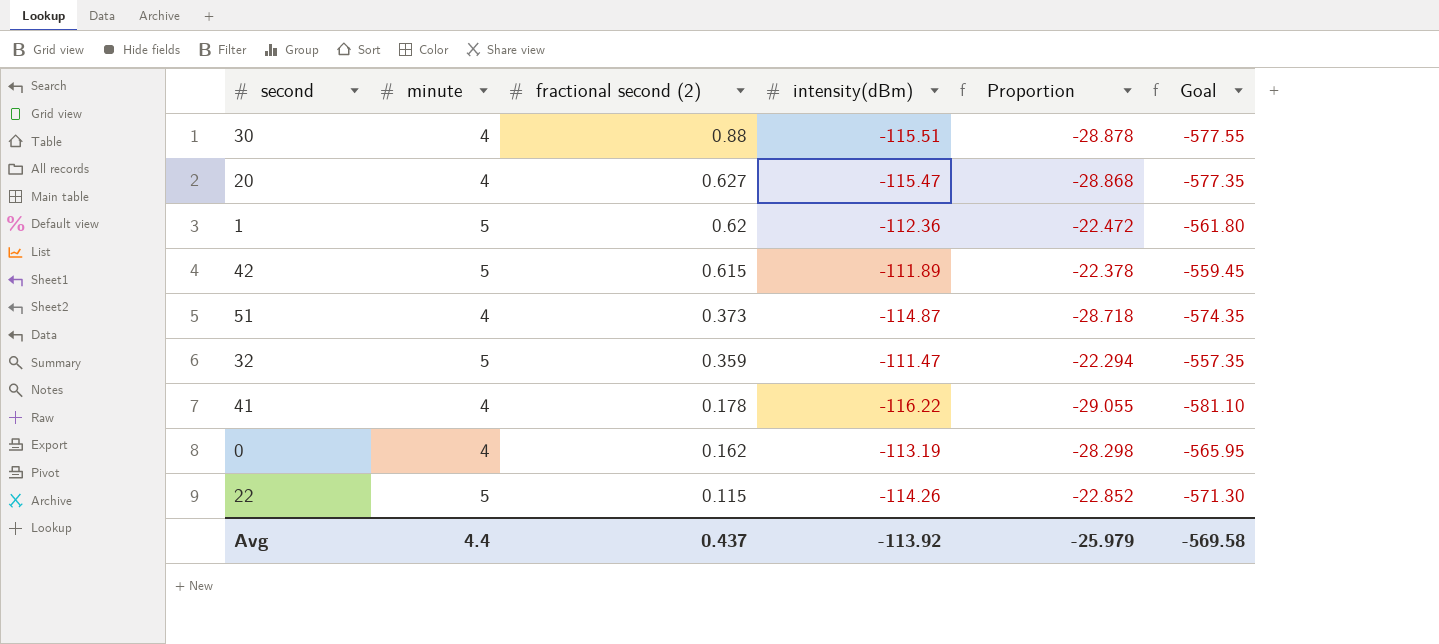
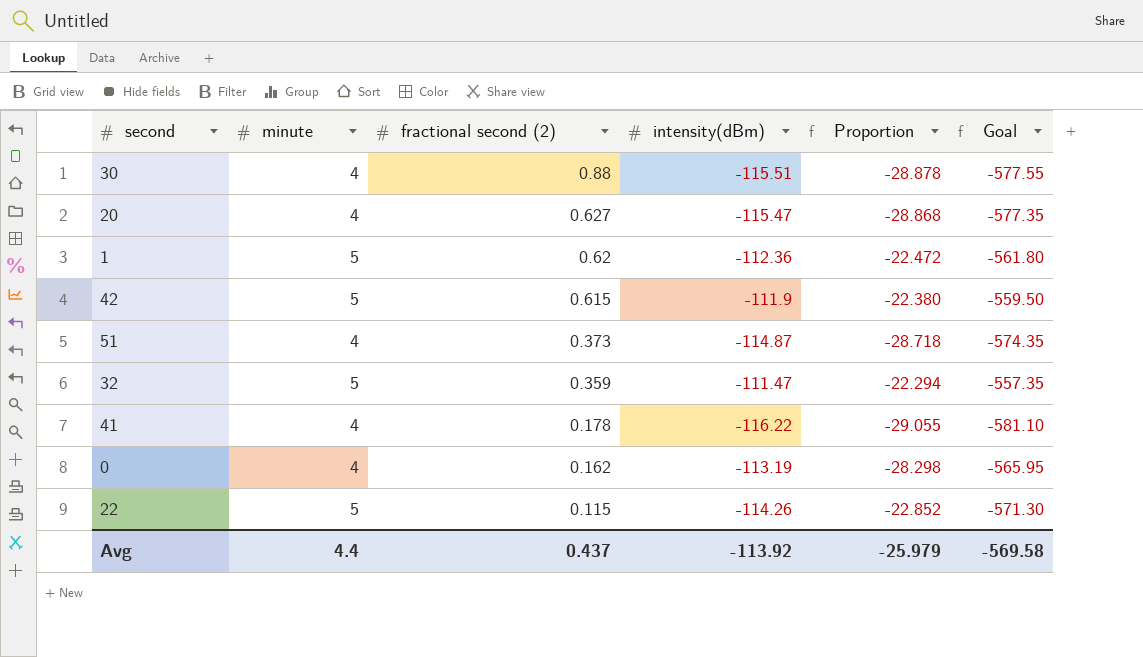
42 | intensity(dBm): -111.89 -> -111.9
42 | Proportion: -22.378 -> -22.380
42 | Goal: -559.45 -> -559.50

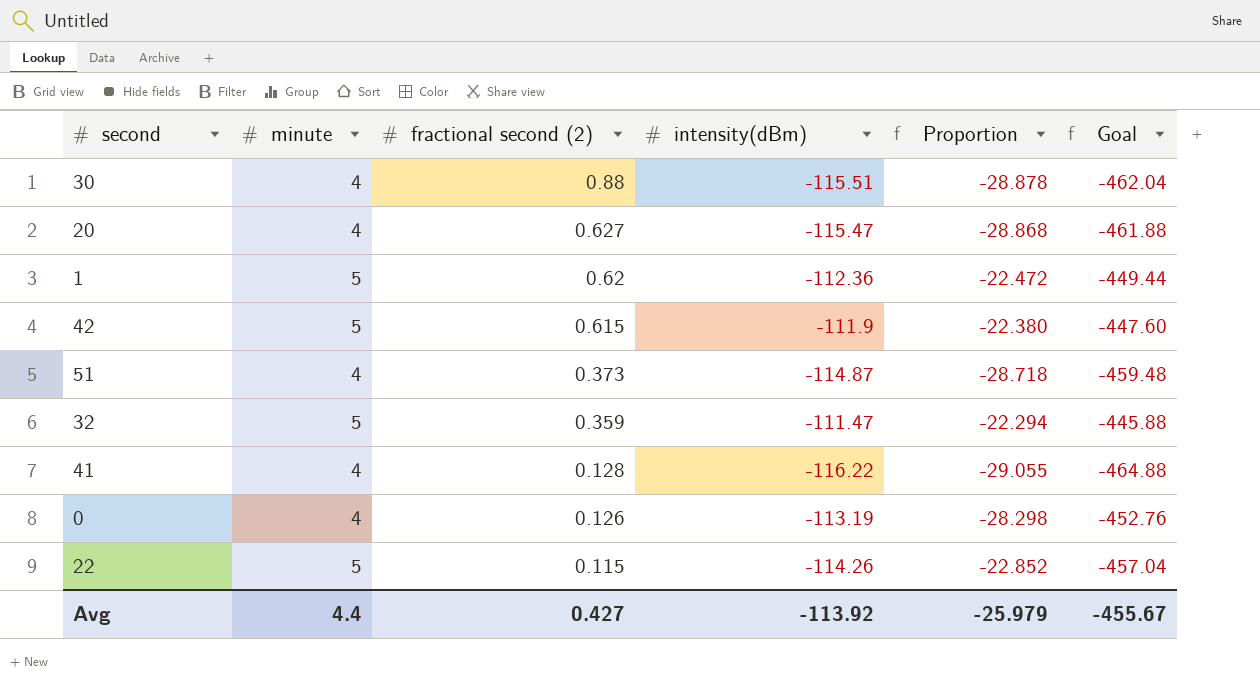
column Goal | formula: [intensity(dBm)] * 5 -> [intensity(dBm)] * 4
41 | fractional second (2): 0.178 -> 0.128
0 | fractional second (2): 0.162 -> 0.126
Avg | fractional second (2): 0.437 -> 0.427
Avg | Goal: -569.58 -> -455.67

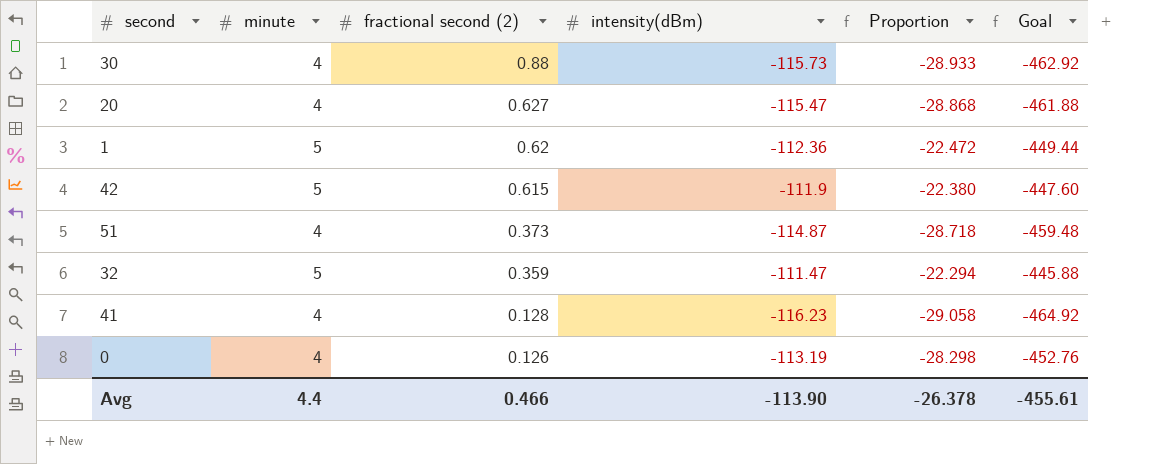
row 22: 5 | 0.115 | -114.26 | -22.852 | -457.04 -> none
30 | intensity(dBm): -115.51 -> -115.73
30 | Proportion: -28.878 -> -28.933
30 | Goal: -462.04 -> -462.92
41 | intensity(dBm): -116.22 -> -116.23
41 | Proportion: -29.055 -> -29.058
41 | Goal: -464.88 -> -464.92
Avg | fractional second (2): 0.427 -> 0.466
Avg | intensity(dBm): -113.92 -> -113.90
Avg | Proportion: -25.979 -> -26.378
Avg | Goal: -455.67 -> -455.61

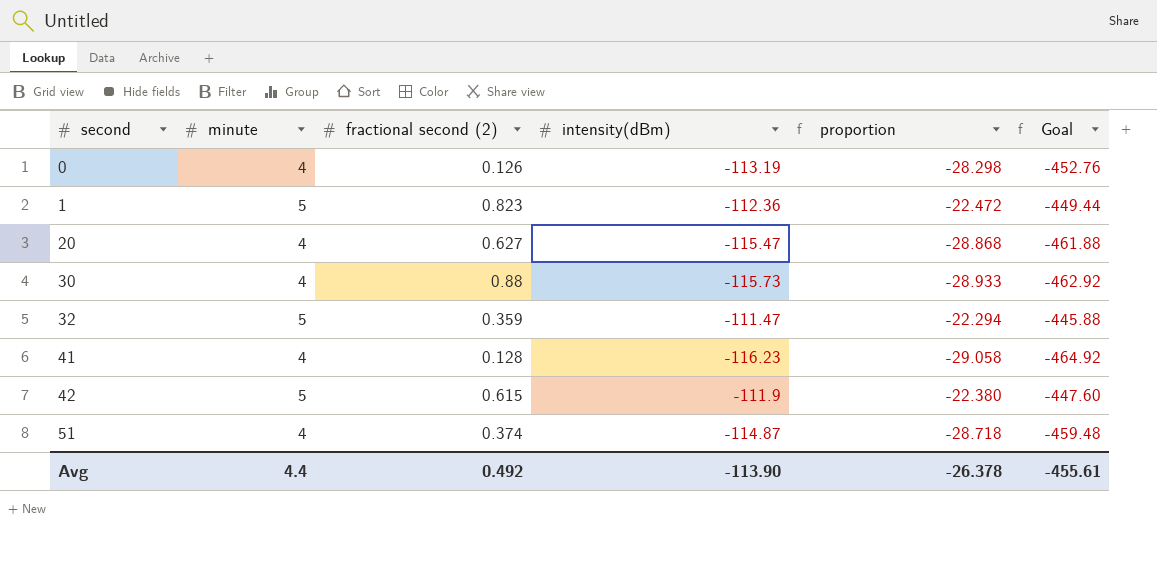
row order: fractional second (2) descending -> second ascending
column name: Proportion -> proportion
1 | fractional second (2): 0.62 -> 0.823
51 | fractional second (2): 0.373 -> 0.374
Avg | fractional second (2): 0.466 -> 0.492

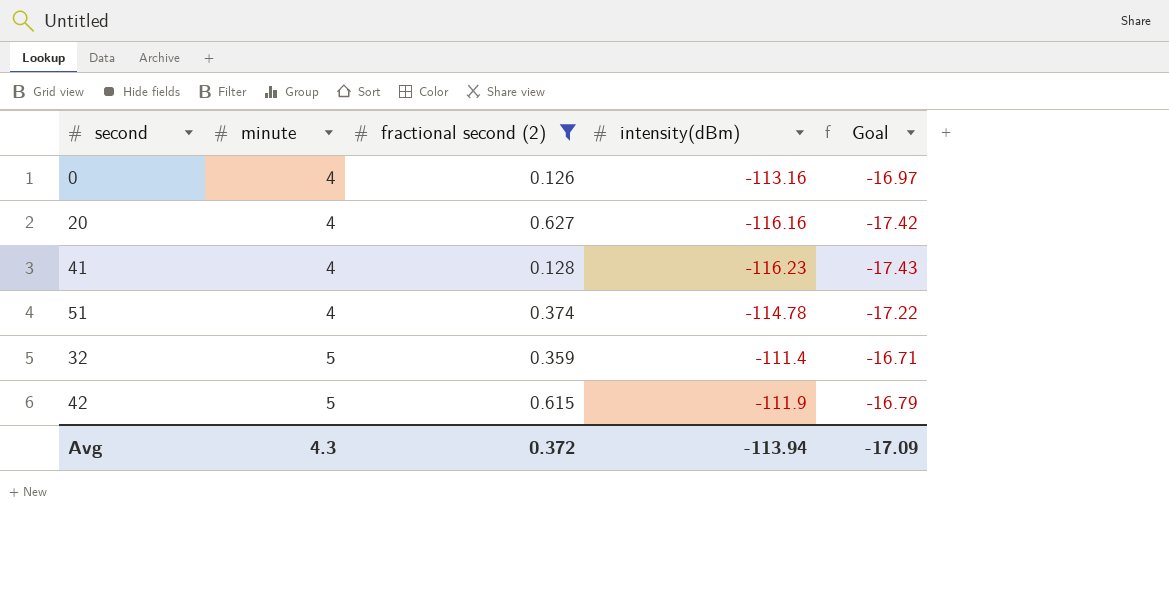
filter: none -> fractional second (2) <= 0.627
row order: second ascending -> minute ascending
column proportion | formula: [intensity(dBm)] / [minute] -> none
column Goal | formula: [intensity(dBm)] * 4 -> [intensity(dBm)] * 0.15
0 | intensity(dBm): -113.19 -> -113.16
20 | intensity(dBm): -115.47 -> -116.16
51 | intensity(dBm): -114.87 -> -114.78
32 | intensity(dBm): -111.47 -> -111.4
Avg | minute: 4.4 -> 4.3
Avg | fractional second (2): 0.492 -> 0.372
Avg | intensity(dBm): -113.90 -> -113.94
Avg | Goal: -455.61 -> -17.09

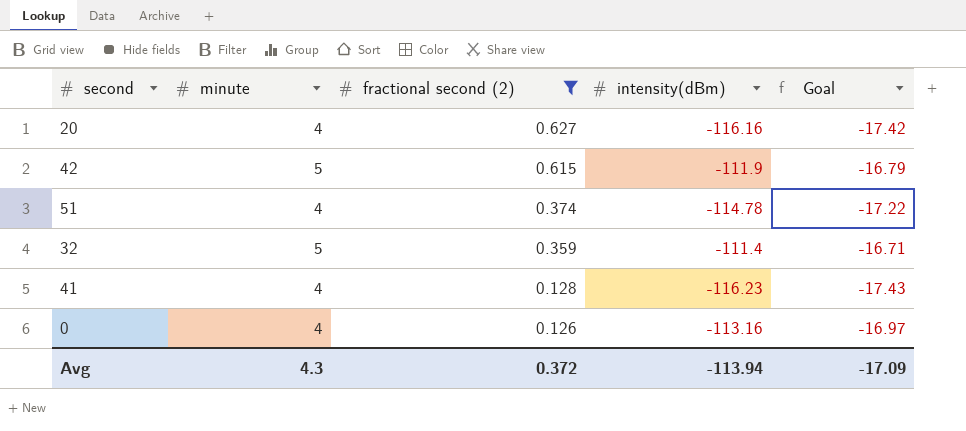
row order: minute ascending -> fractional second (2) descending

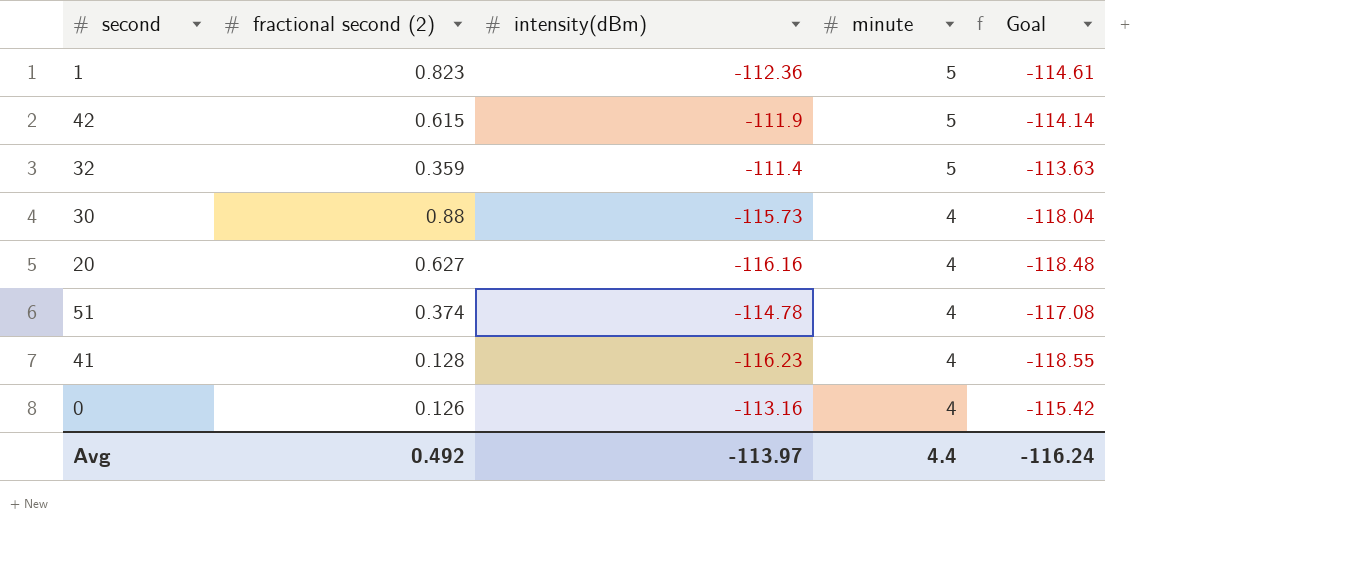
filter: fractional second (2) <= 0.627 -> none
row order: fractional second (2) descending -> minute descending
column minute | position: 2 -> 4
column Goal | formula: [intensity(dBm)] * 0.15 -> [intensity(dBm)] * 1.02
Avg | fractional second (2): 0.372 -> 0.492
Avg | intensity(dBm): -113.94 -> -113.97
Avg | minute: 4.3 -> 4.4
Avg | Goal: -17.09 -> -116.24

